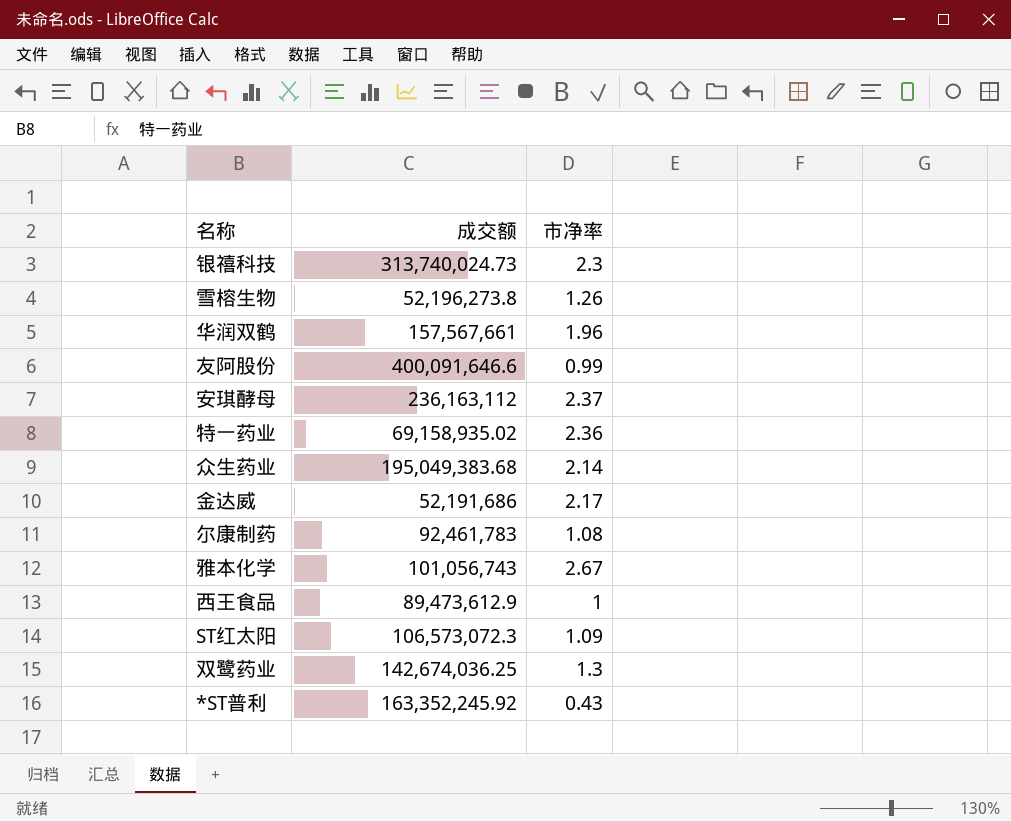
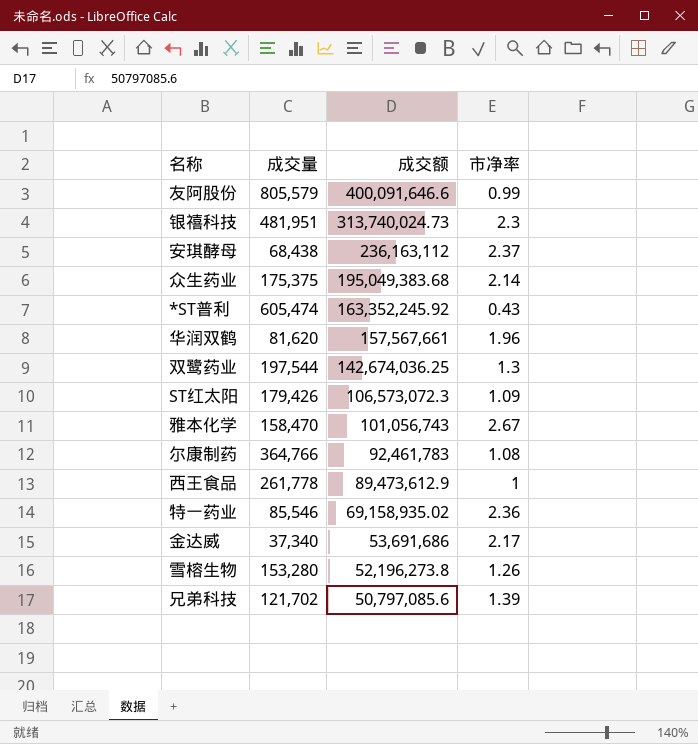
row order: none -> 成交额 descending
column 成交量 | position: none -> 2
金达威 | 成交额: 52,191,686 -> 53,691,686
row 兄弟科技: none -> 121,702 | 50,797,085.6 | 1.39

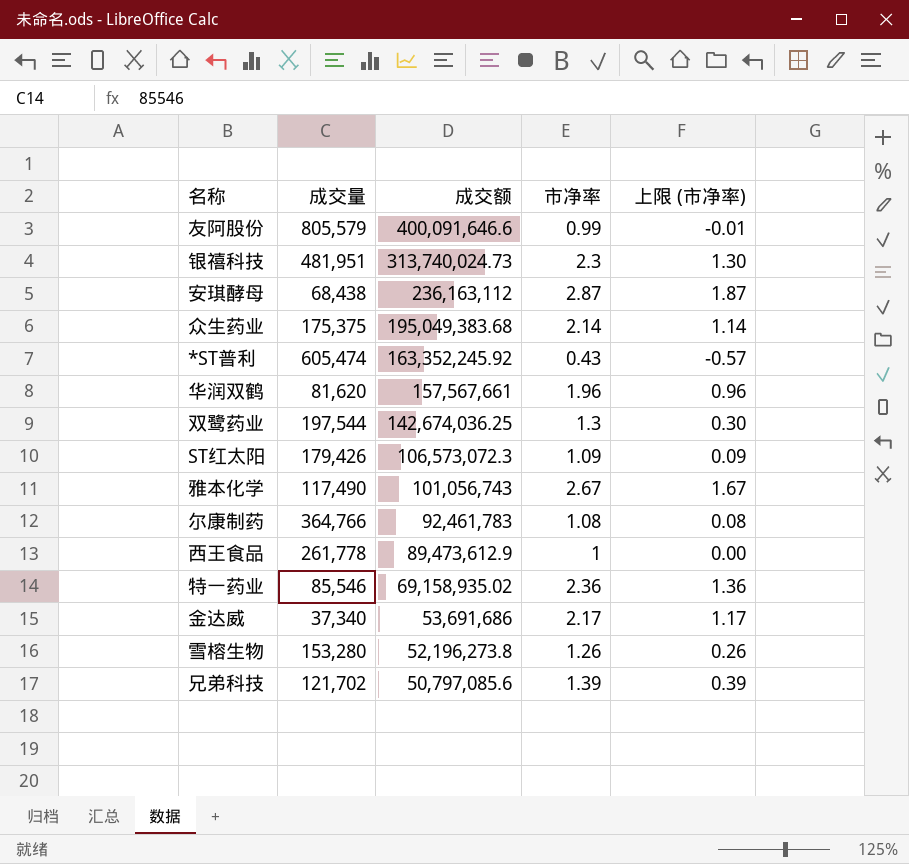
column 上限 (市净率) | formula: none -> [市净率] - 1
安琪酵母 | 市净率: 2.37 -> 2.87
雅本化学 | 成交量: 158,470 -> 117,490

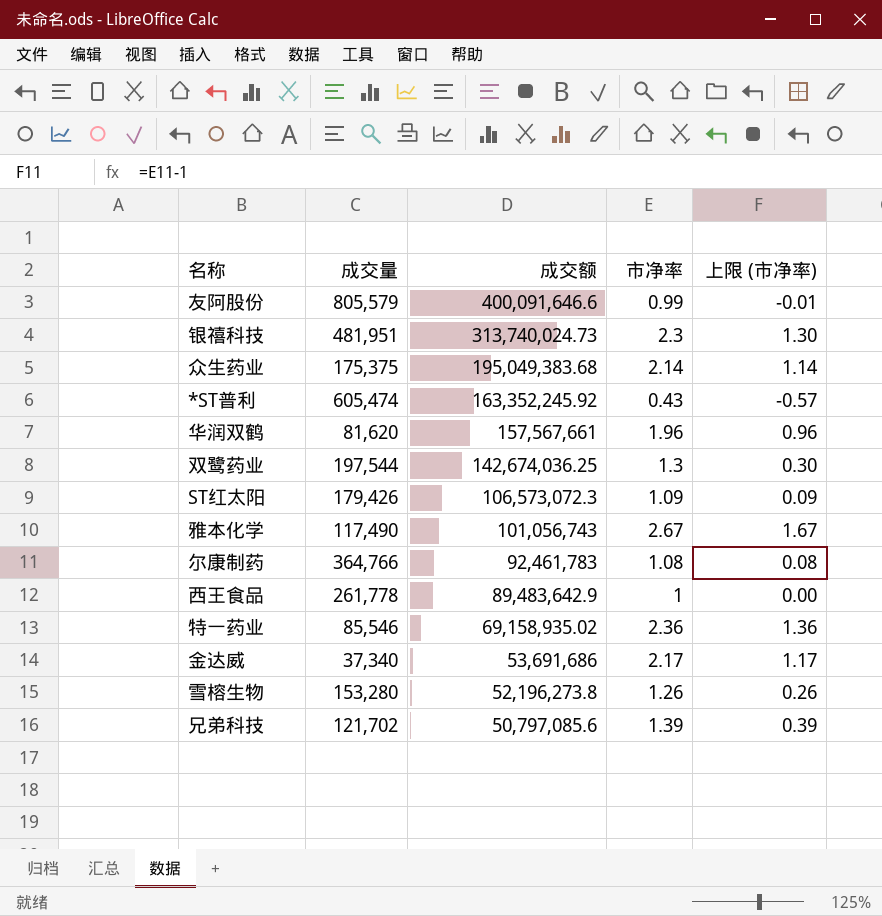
row 安琪酵母: 68,438 | 236,163,112 | 2.87 | 1.87 -> none
西王食品 | 成交额: 89,473,612.9 -> 89,483,642.9

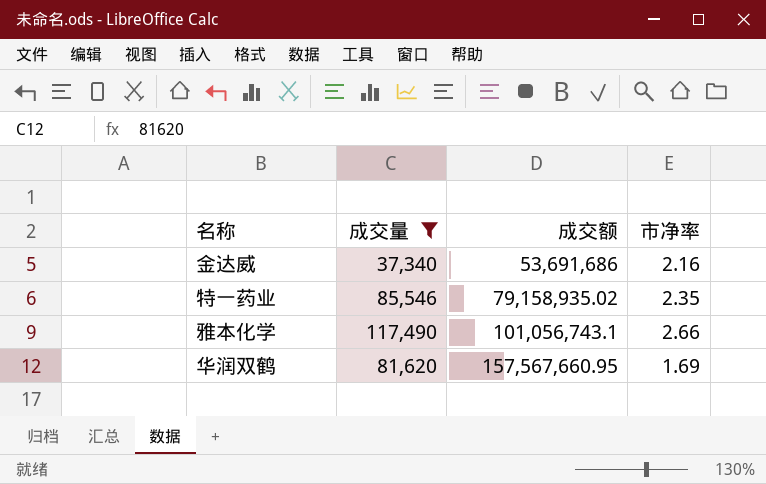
filter: none -> 成交量 <= 117,490
row order: 成交额 descending -> 成交额 ascending
column 上限 (市净率) | formula: [市净率] - 1 -> none
金达威 | 市净率: 2.17 -> 2.16
特一药业 | 成交额: 69,158,935.02 -> 79,158,935.02
特一药业 | 市净率: 2.36 -> 2.35
雅本化学 | 成交额: 101,056,743 -> 101,056,743.1
雅本化学 | 市净率: 2.67 -> 2.66
华润双鹤 | 成交额: 157,567,661 -> 157,567,660.95
华润双鹤 | 市净率: 1.96 -> 1.69

